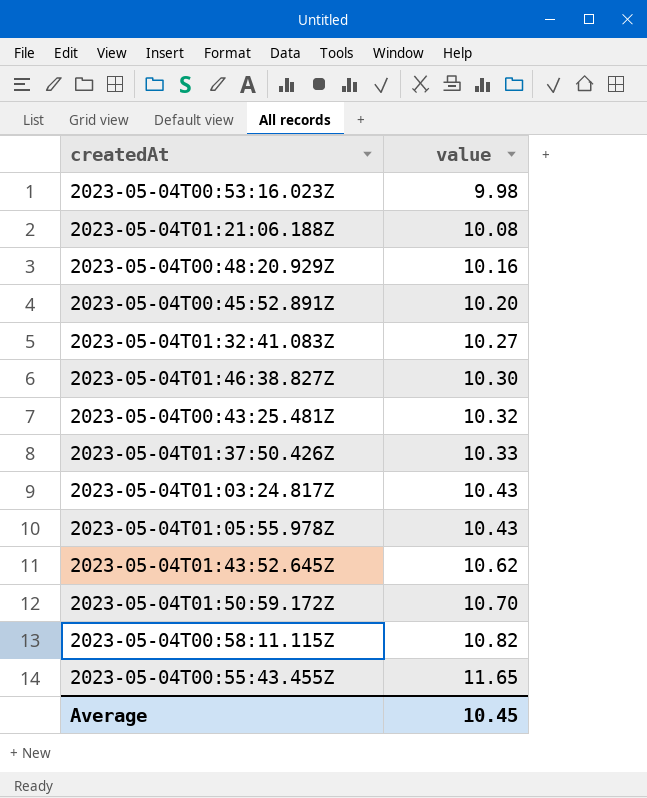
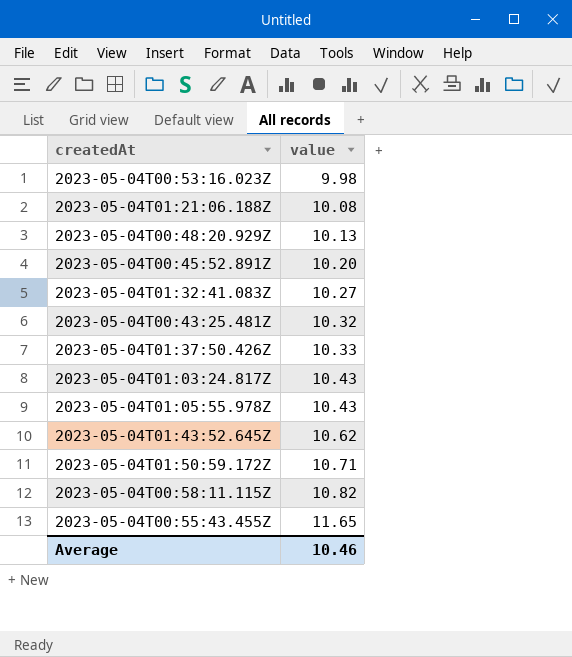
row 2023-05-04T01:46:38.827Z: 10.30 -> none
2023-05-04T00:48:20.929Z | value: 10.16 -> 10.13
2023-05-04T01:50:59.172Z | value: 10.70 -> 10.71
Average | value: 10.45 -> 10.46

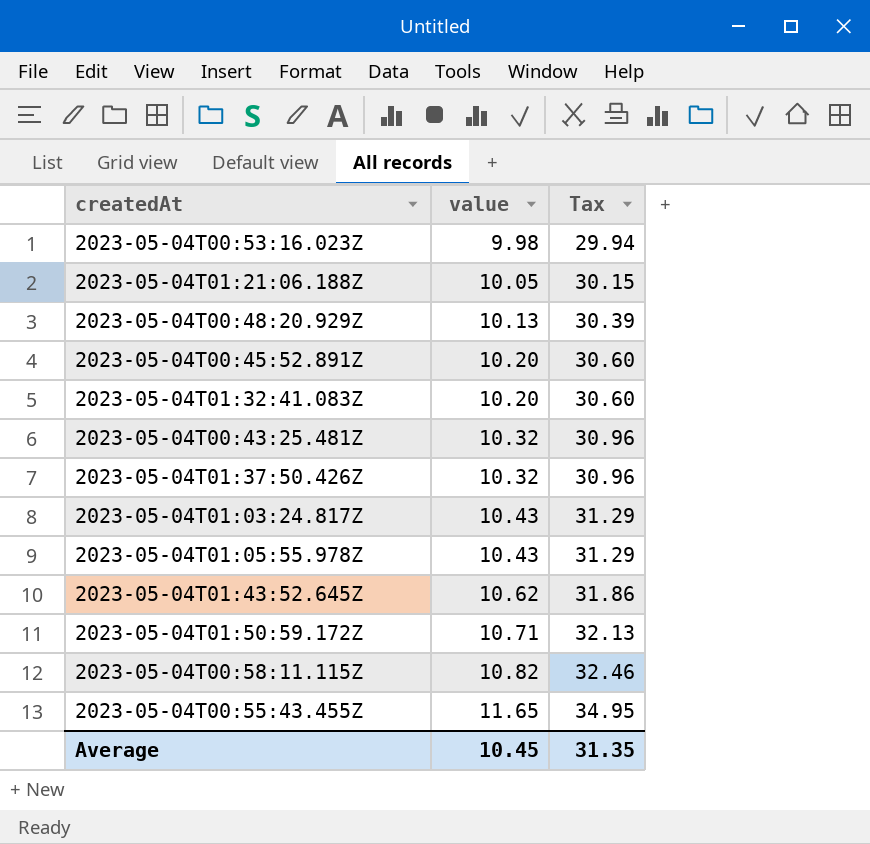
column Tax | formula: none -> [value] * 3
2023-05-04T01:21:06.188Z | value: 10.08 -> 10.05
2023-05-04T01:32:41.083Z | value: 10.27 -> 10.20
2023-05-04T01:37:50.426Z | value: 10.33 -> 10.32
Average | value: 10.46 -> 10.45

